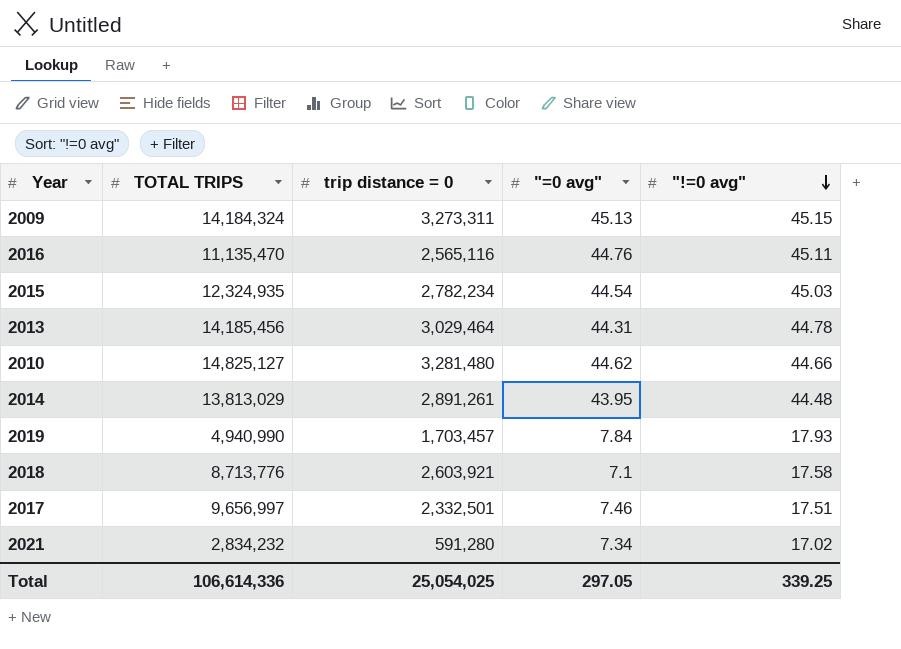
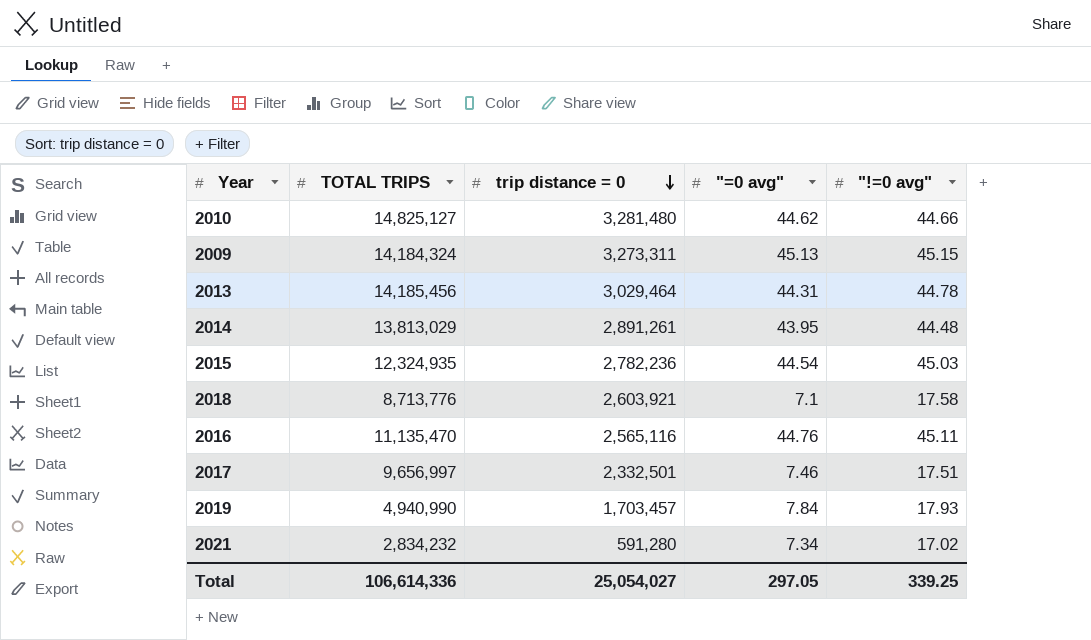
row order: "!=0 avg" descending -> trip distance = 0 descending
2015 | trip distance = 0: 2,782,234 -> 2,782,236
Total | trip distance = 0: 25,054,025 -> 25,054,027

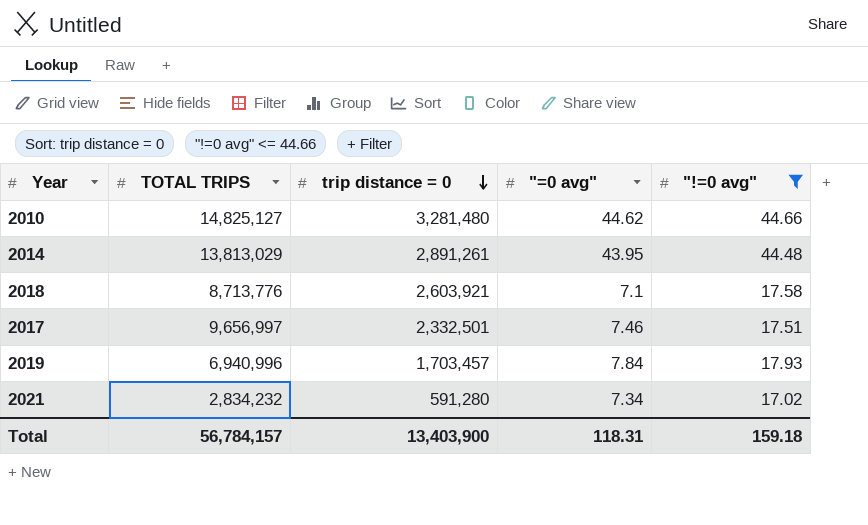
filter: none -> "!=0 avg" <= 44.66
2019 | TOTAL TRIPS: 4,940,990 -> 6,940,996
Total | TOTAL TRIPS: 106,614,336 -> 56,784,157
Total | trip distance = 0: 25,054,027 -> 13,403,900
Total | "=0 avg": 297.05 -> 118.31
Total | "!=0 avg": 339.25 -> 159.18

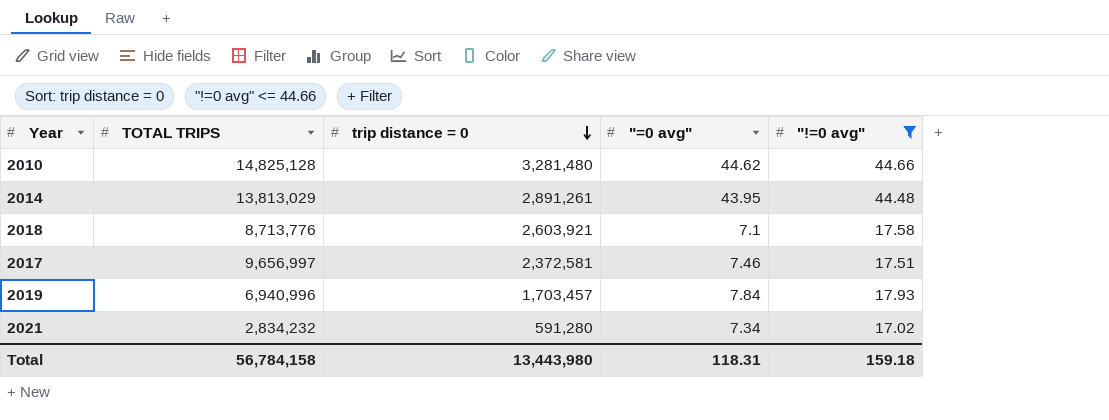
2010 | TOTAL TRIPS: 14,825,127 -> 14,825,128
2017 | trip distance = 0: 2,332,501 -> 2,372,581
Total | TOTAL TRIPS: 56,784,157 -> 56,784,158
Total | trip distance = 0: 13,403,900 -> 13,443,980

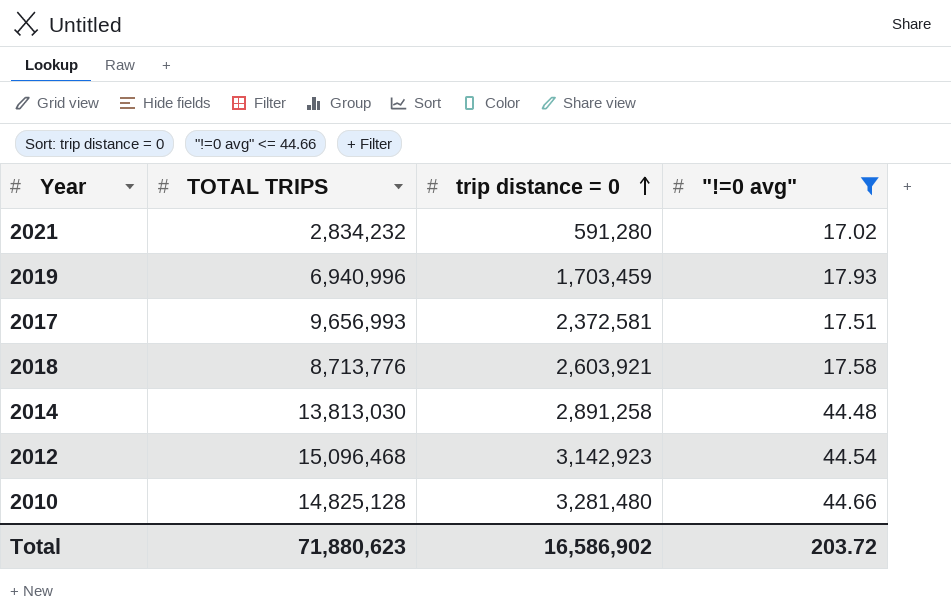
row order: trip distance = 0 descending -> trip distance = 0 ascending
column "=0 avg" | position: 4 -> none
2019 | trip distance = 0: 1,703,457 -> 1,703,459
2017 | TOTAL TRIPS: 9,656,997 -> 9,656,993
2014 | TOTAL TRIPS: 13,813,029 -> 13,813,030
2014 | trip distance = 0: 2,891,261 -> 2,891,258
row 2012: none -> 15,096,468 | 3,142,923 | 44.54
Total | TOTAL TRIPS: 56,784,158 -> 71,880,623
Total | trip distance = 0: 13,443,980 -> 16,586,902
Total | "!=0 avg": 159.18 -> 203.72

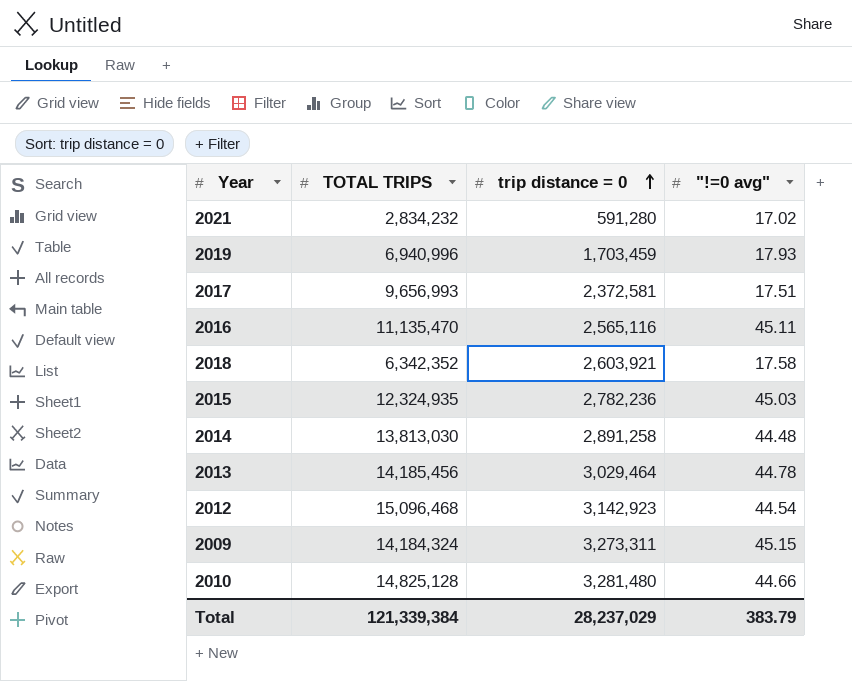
filter: "!=0 avg" <= 44.66 -> none
2018 | TOTAL TRIPS: 8,713,776 -> 6,342,352
Total | TOTAL TRIPS: 71,880,623 -> 121,339,384
Total | trip distance = 0: 16,586,902 -> 28,237,029
Total | "!=0 avg": 203.72 -> 383.79

